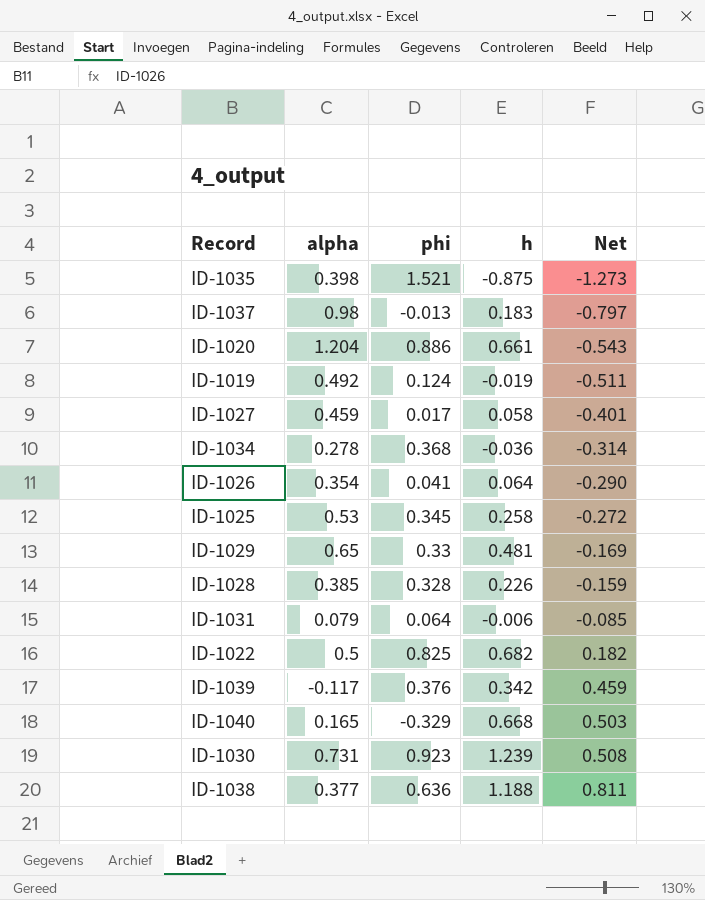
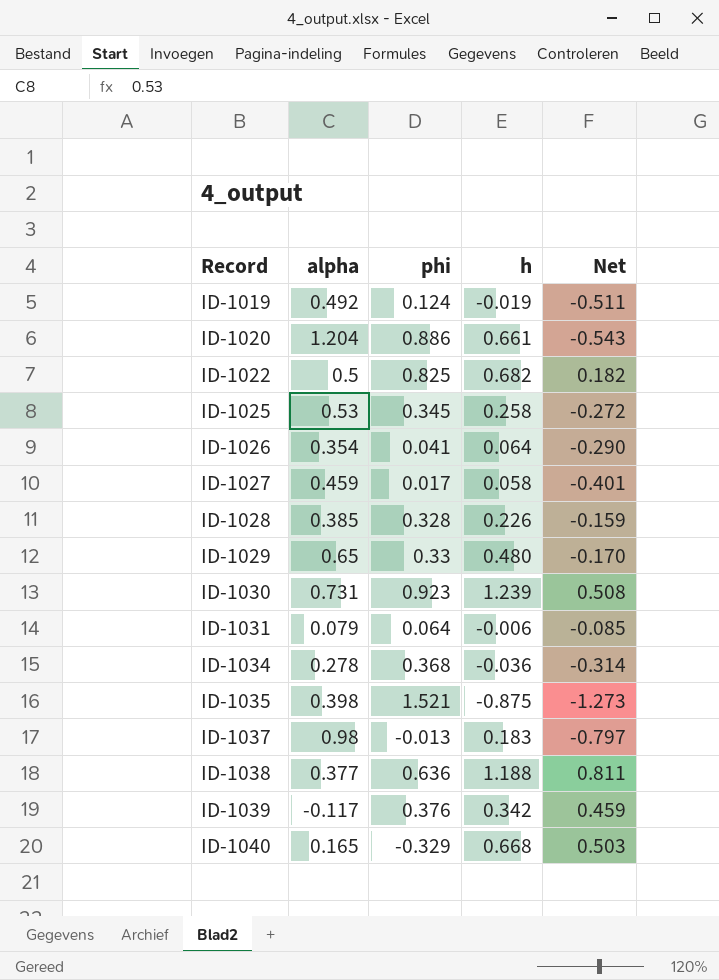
row order: Net ascending -> Record ascending
ID-1029 | h: 0.481 -> 0.480
ID-1029 | Net: -0.169 -> -0.170

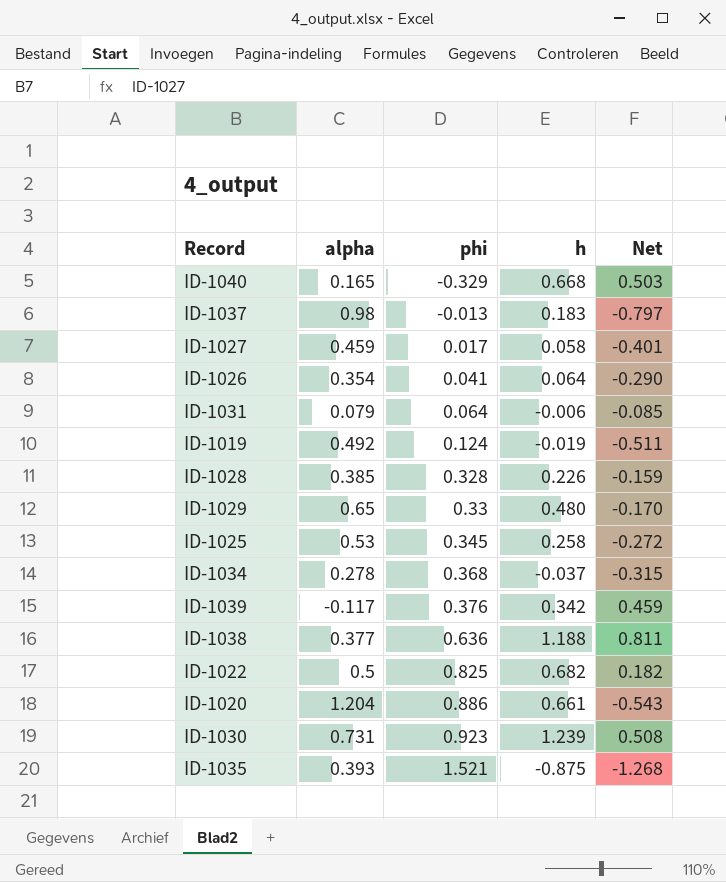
row order: Record ascending -> phi ascending
ID-1034 | h: -0.036 -> -0.037
ID-1034 | Net: -0.314 -> -0.315
ID-1035 | alpha: 0.398 -> 0.393
ID-1035 | Net: -1.273 -> -1.268

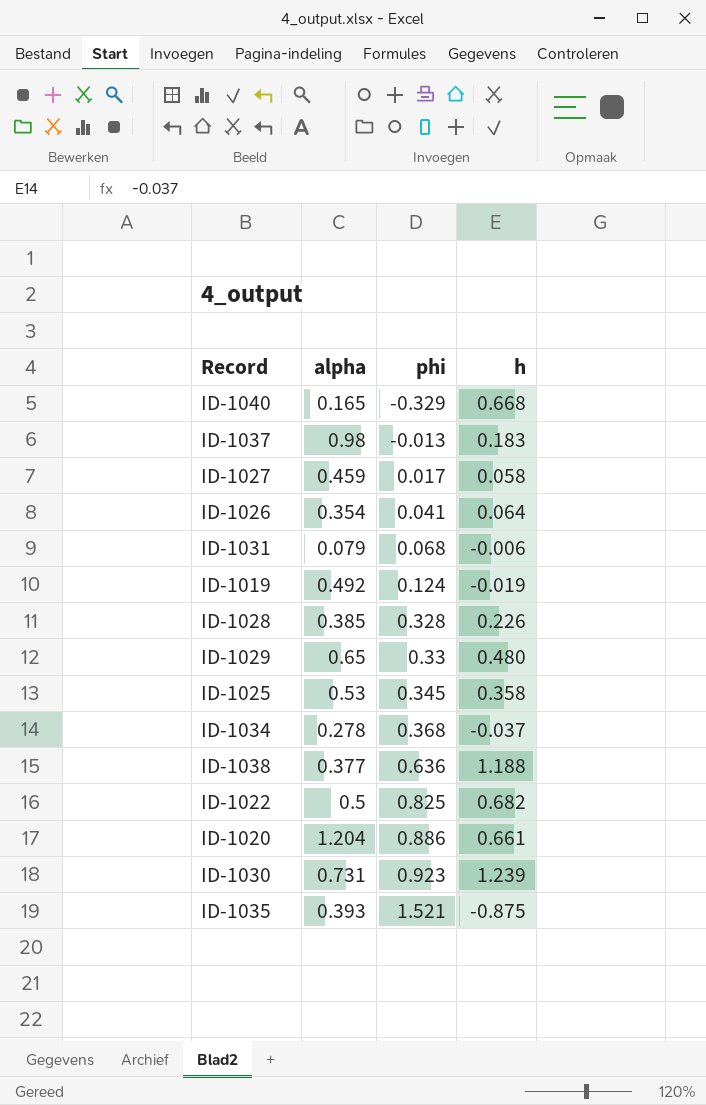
column Net | formula: [h] - [alpha] -> none
row ID-1039: -0.117 | 0.376 | 0.342 | 0.459 -> none
ID-1031 | phi: 0.064 -> 0.068
ID-1025 | h: 0.258 -> 0.358

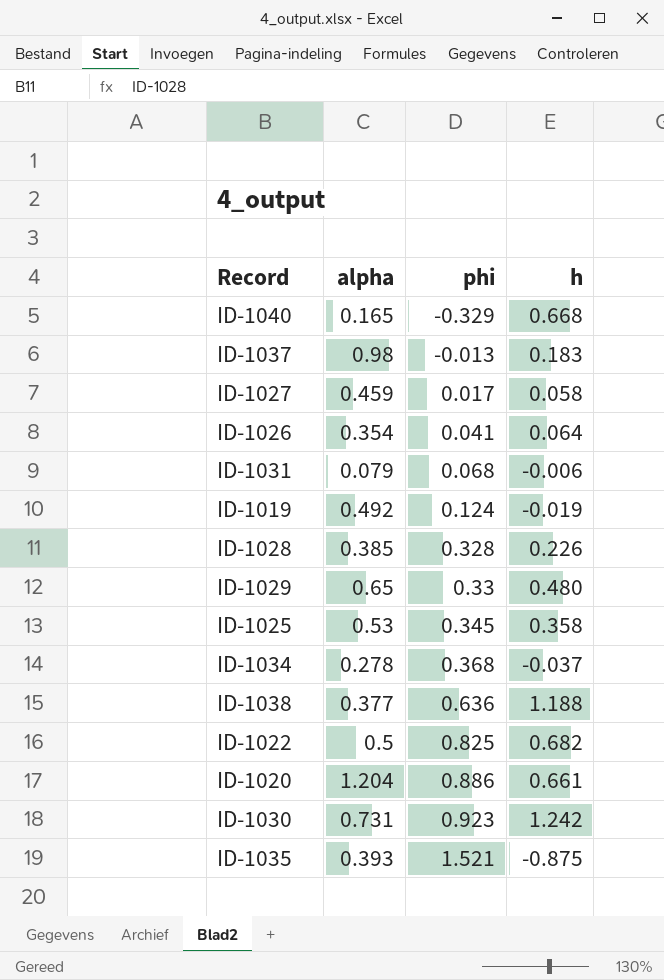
ID-1030 | h: 1.239 -> 1.242

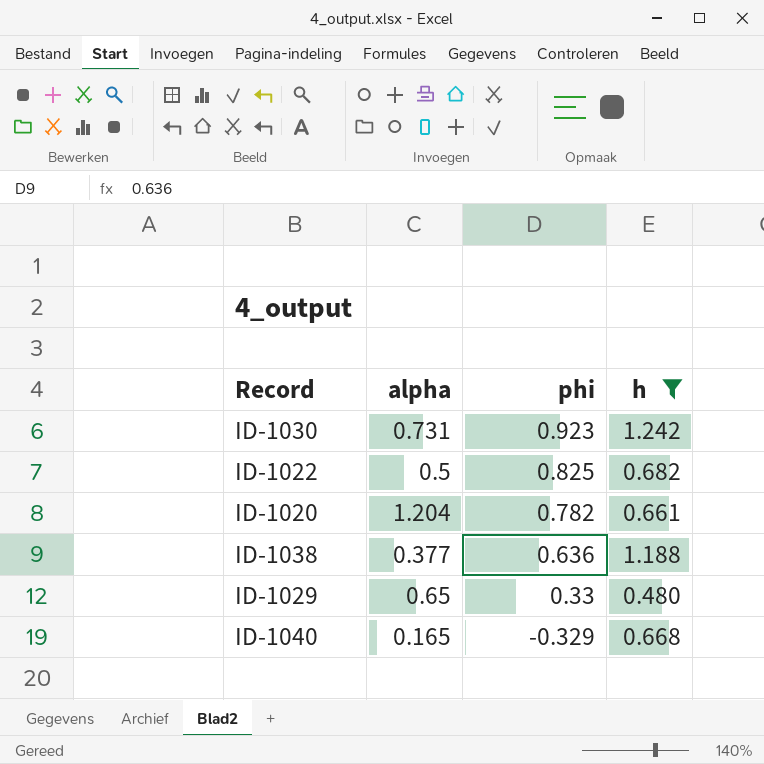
filter: none -> h >= 0.480
row order: phi ascending -> phi descending
ID-1020 | phi: 0.886 -> 0.782

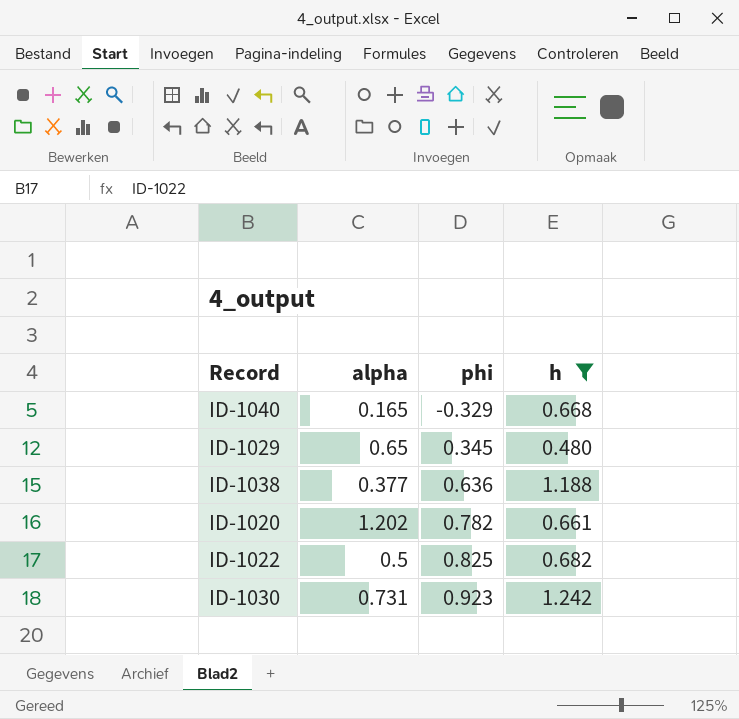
row order: phi descending -> phi ascending
ID-1029 | phi: 0.33 -> 0.345
ID-1020 | alpha: 1.204 -> 1.202

